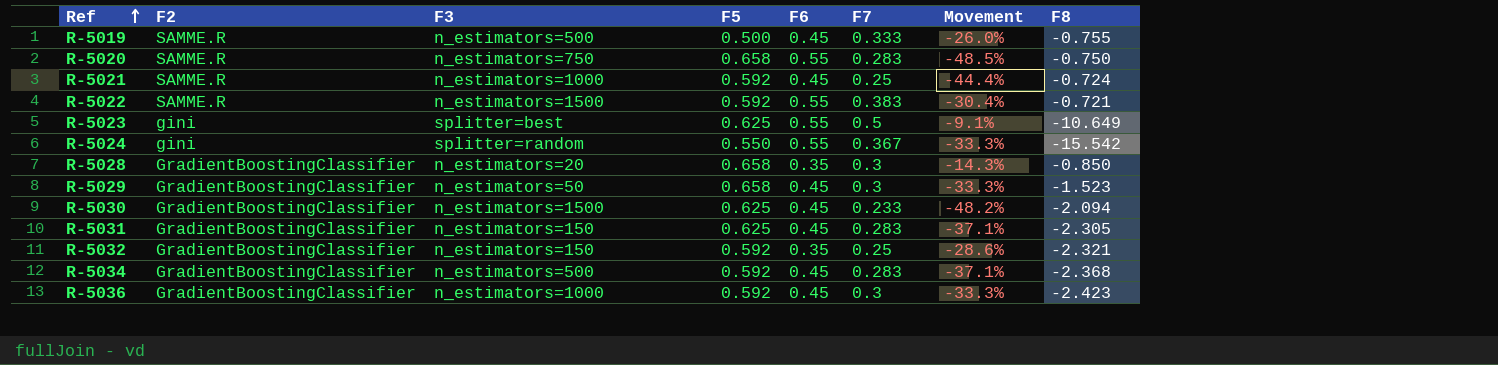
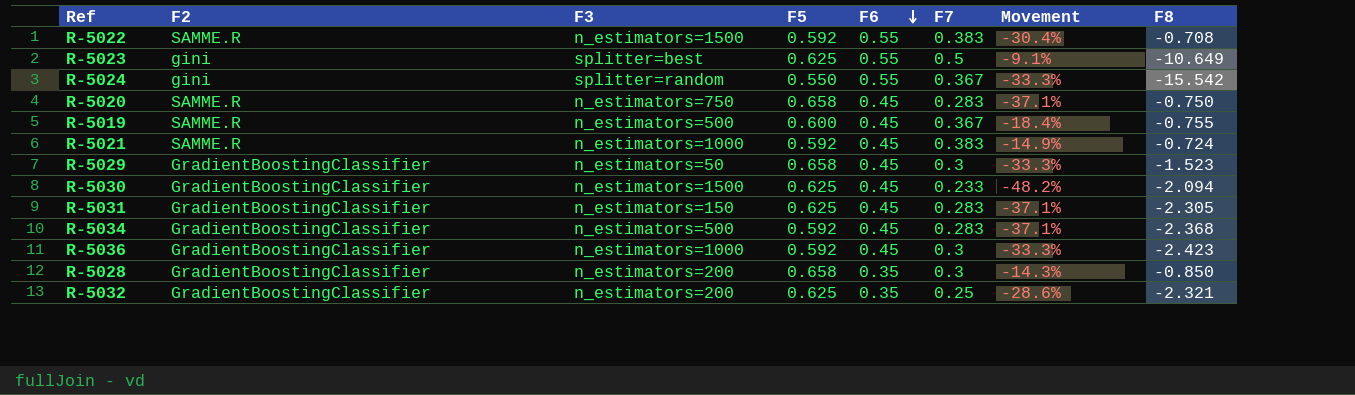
row order: Ref ascending -> F6 descending
R-5022 | F8: -0.721 -> -0.708
R-5020 | F6: 0.55 -> 0.45
R-5020 | Movement: -48.5% -> -37.1%
R-5019 | F5: 0.500 -> 0.600
R-5019 | F7: 0.333 -> 0.367
R-5019 | Movement: -26.0% -> -18.4%
R-5021 | F7: 0.25 -> 0.383
R-5021 | Movement: -44.4% -> -14.9%
R-5028 | F3: n_estimators=20 -> n_estimators=200
R-5032 | F3: n_estimators=150 -> n_estimators=200
R-5032 | F5: 0.592 -> 0.625

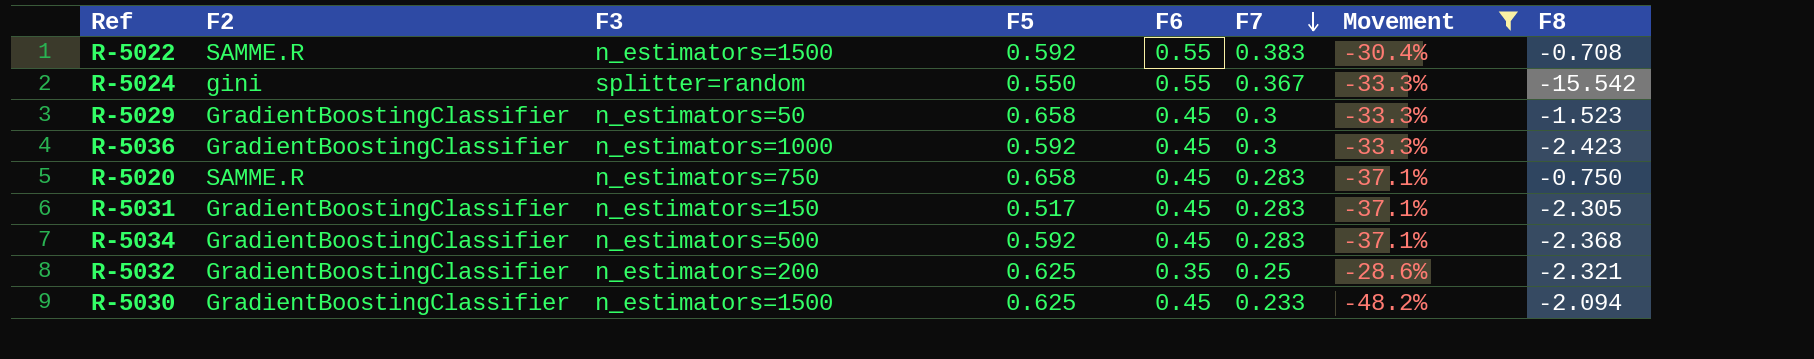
filter: none -> Movement <= -28.6%
row order: F6 descending -> F7 descending
R-5031 | F5: 0.625 -> 0.517

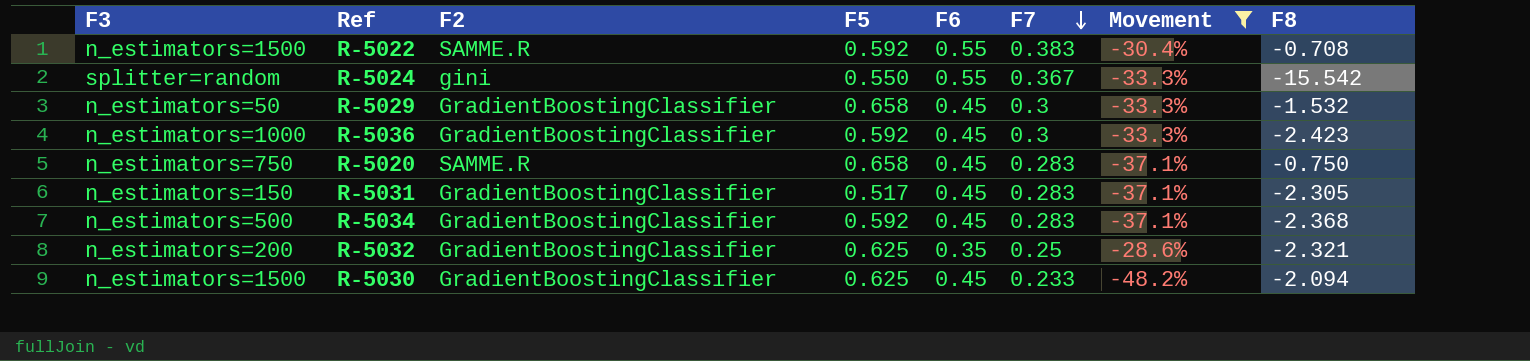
column F3 | position: 3 -> 1
R-5029 | F8: -1.523 -> -1.532

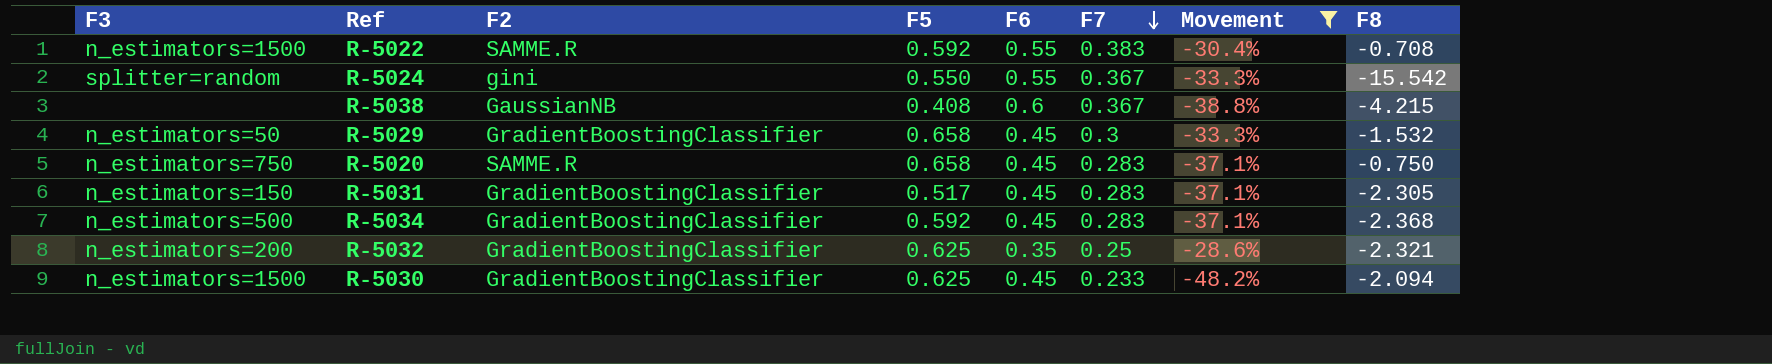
row R-5036: n_estimators=1000 | GradientBoostingClassifier | 0.592 | 0.45 | 0.3 | -33.3% | -2.423 -> none
row R-5038: none -> none | GaussianNB | 0.408 | 0.6 | 0.367 | -38.8% | -4.215

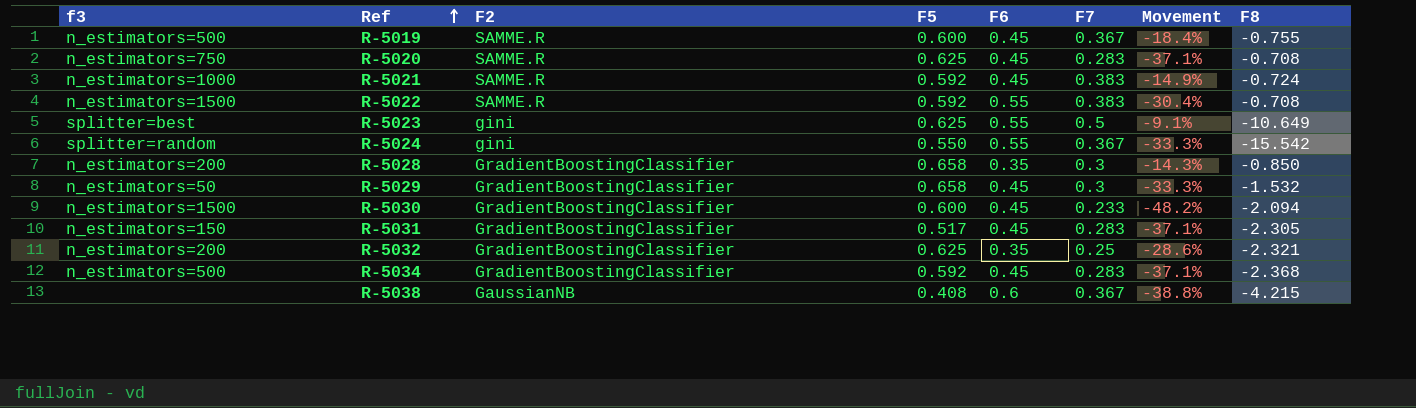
filter: Movement <= -28.6% -> none
row order: F7 descending -> Ref ascending
column name: F3 -> f3
R-5020 | F5: 0.658 -> 0.625
R-5020 | F8: -0.750 -> -0.708
R-5030 | F5: 0.625 -> 0.600

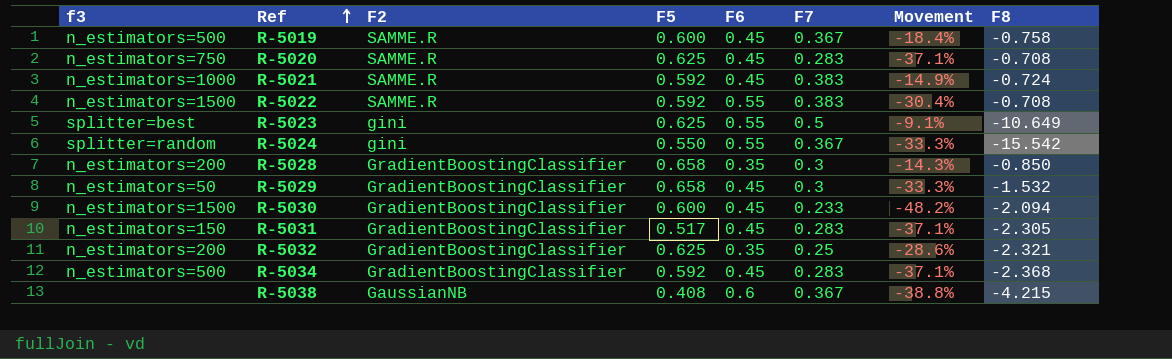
R-5019 | F8: -0.755 -> -0.758

